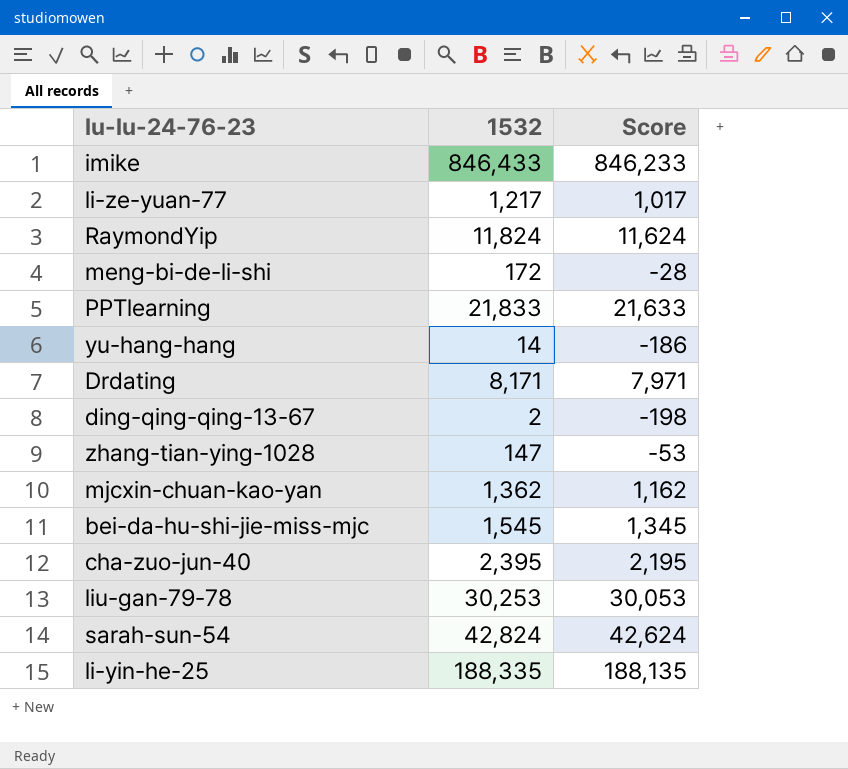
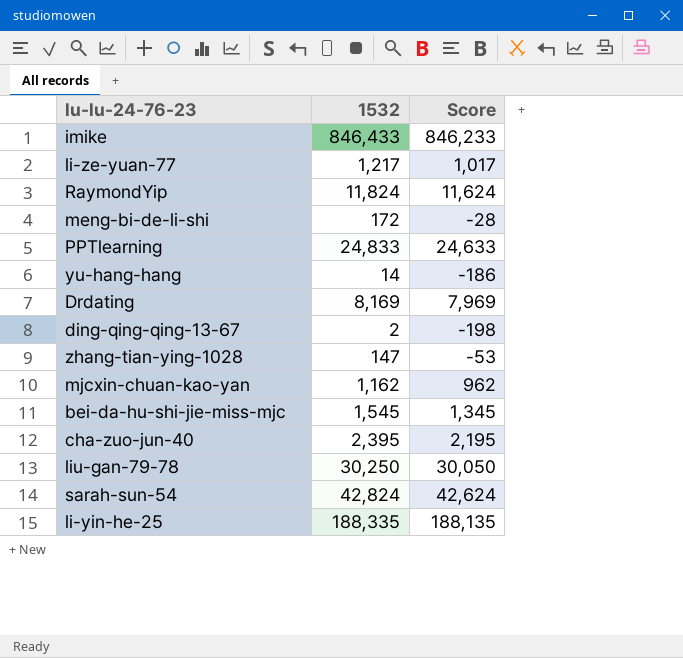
PPTlearning | 1532: 21,833 -> 24,833
PPTlearning | Score: 21,633 -> 24,633
Drdating | 1532: 8,171 -> 8,169
Drdating | Score: 7,971 -> 7,969
mjcxin-chuan-kao-yan | 1532: 1,362 -> 1,162
mjcxin-chuan-kao-yan | Score: 1,162 -> 962
liu-gan-79-78 | 1532: 30,253 -> 30,250
liu-gan-79-78 | Score: 30,053 -> 30,050

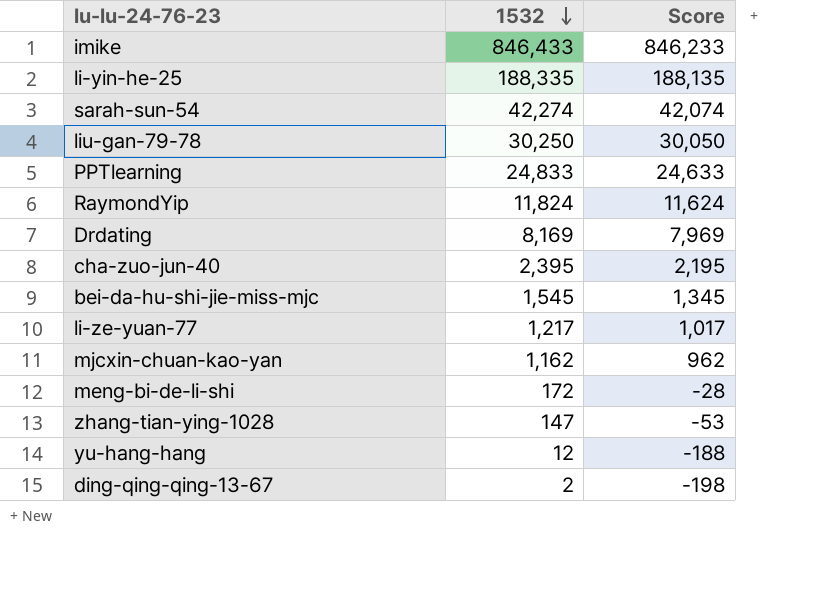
row order: none -> 1532 descending
sarah-sun-54 | 1532: 42,824 -> 42,274
sarah-sun-54 | Score: 42,624 -> 42,074
yu-hang-hang | 1532: 14 -> 12
yu-hang-hang | Score: -186 -> -188

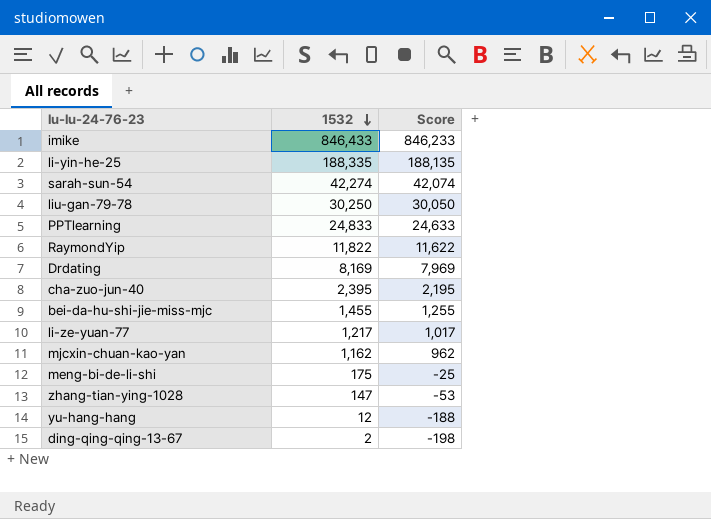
RaymondYip | 1532: 11,824 -> 11,822
RaymondYip | Score: 11,624 -> 11,622
bei-da-hu-shi-jie-miss-mjc | 1532: 1,545 -> 1,455
bei-da-hu-shi-jie-miss-mjc | Score: 1,345 -> 1,255
meng-bi-de-li-shi | 1532: 172 -> 175
meng-bi-de-li-shi | Score: -28 -> -25

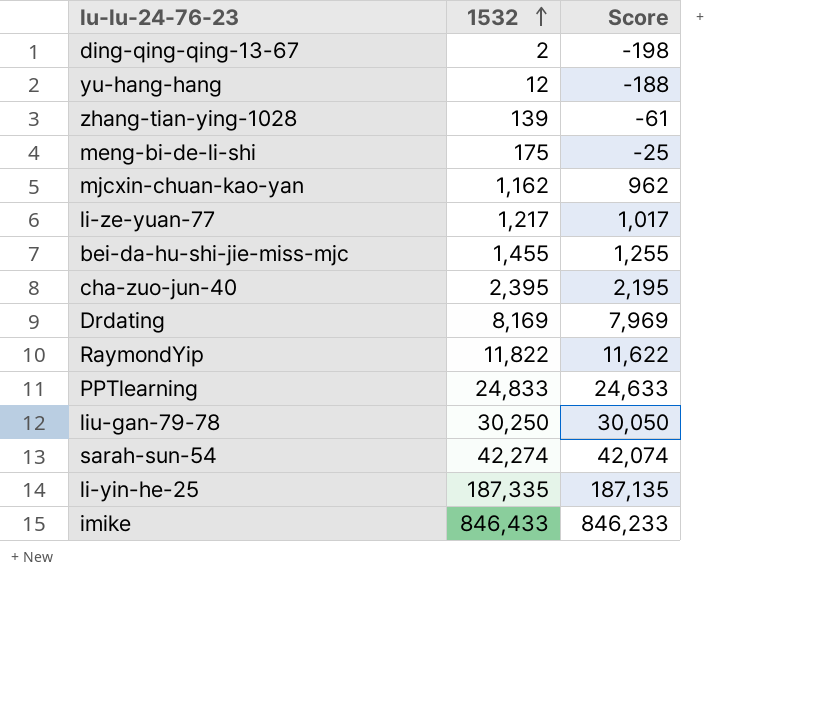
row order: 1532 descending -> 1532 ascending
zhang-tian-ying-1028 | 1532: 147 -> 139
zhang-tian-ying-1028 | Score: -53 -> -61
li-yin-he-25 | 1532: 188,335 -> 187,335
li-yin-he-25 | Score: 188,135 -> 187,135

